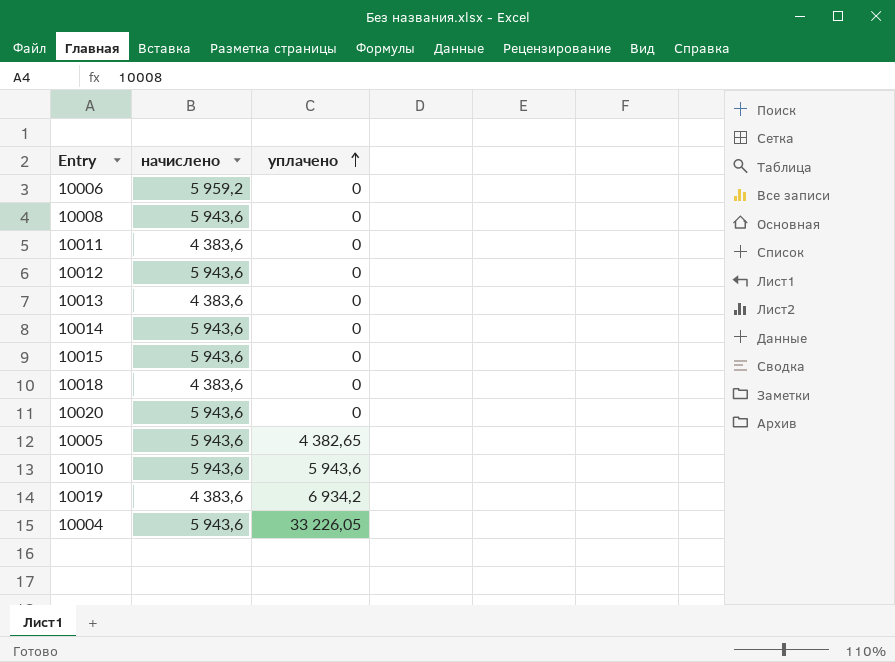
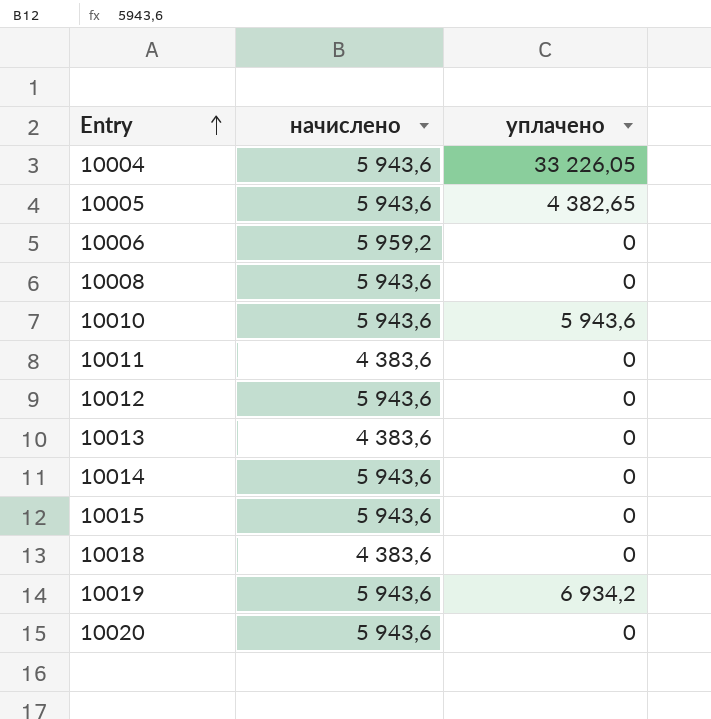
row order: уплачено ascending -> Entry ascending
10019 | начислено: 4 383,6 -> 5 943,6

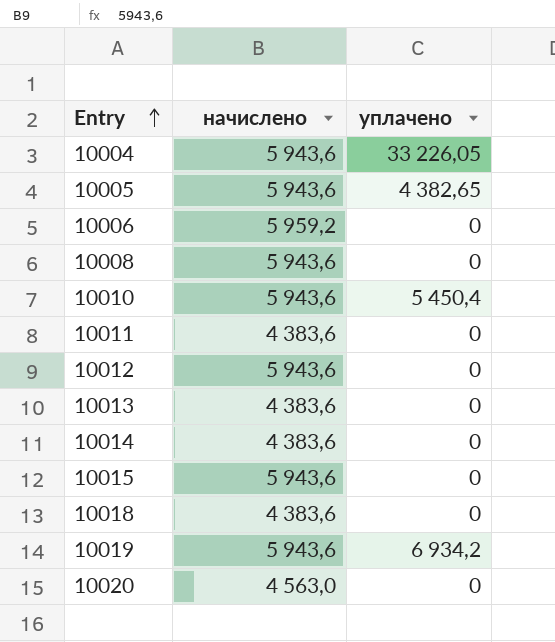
10010 | уплачено: 5 943,6 -> 5 450,4
10014 | начислено: 5 943,6 -> 4 383,6
10020 | начислено: 5 943,6 -> 4 563,0

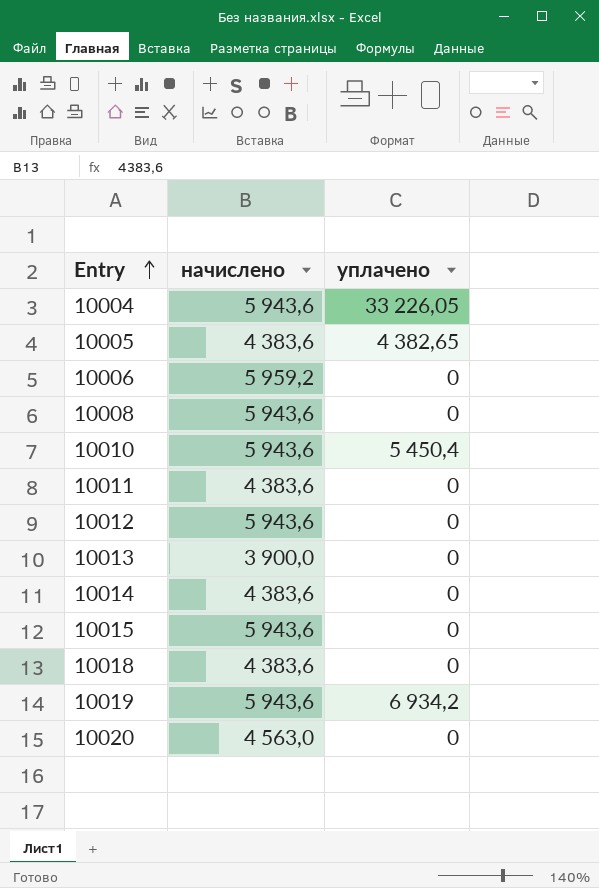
10005 | начислено: 5 943,6 -> 4 383,6
10013 | начислено: 4 383,6 -> 3 900,0

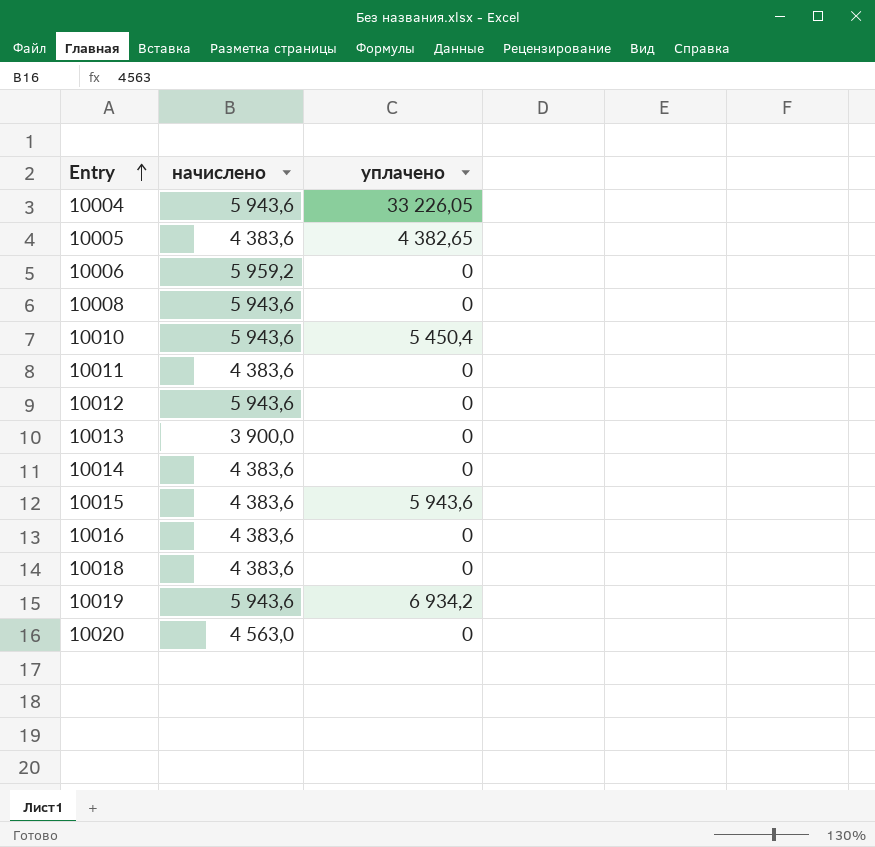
10015 | начислено: 5 943,6 -> 4 383,6
10015 | уплачено: 0 -> 5 943,6
row 10016: none -> 4 383,6 | 0

